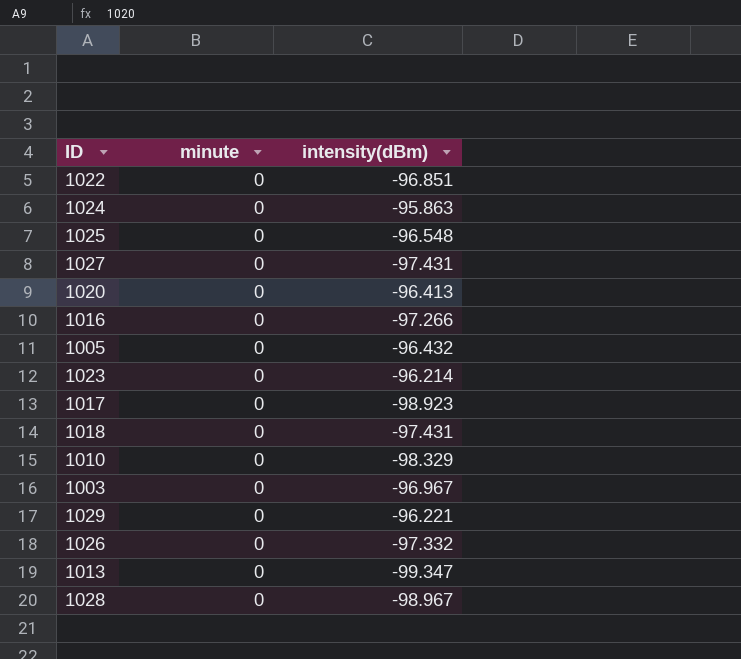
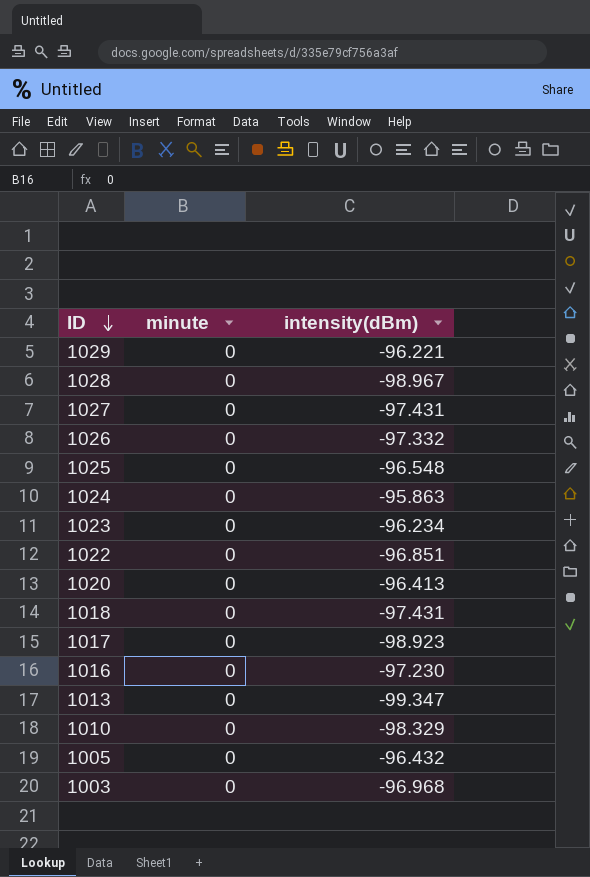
row order: none -> ID descending
1023 | intensity(dBm): -96.214 -> -96.234
1016 | intensity(dBm): -97.266 -> -97.230
1003 | intensity(dBm): -96.967 -> -96.968

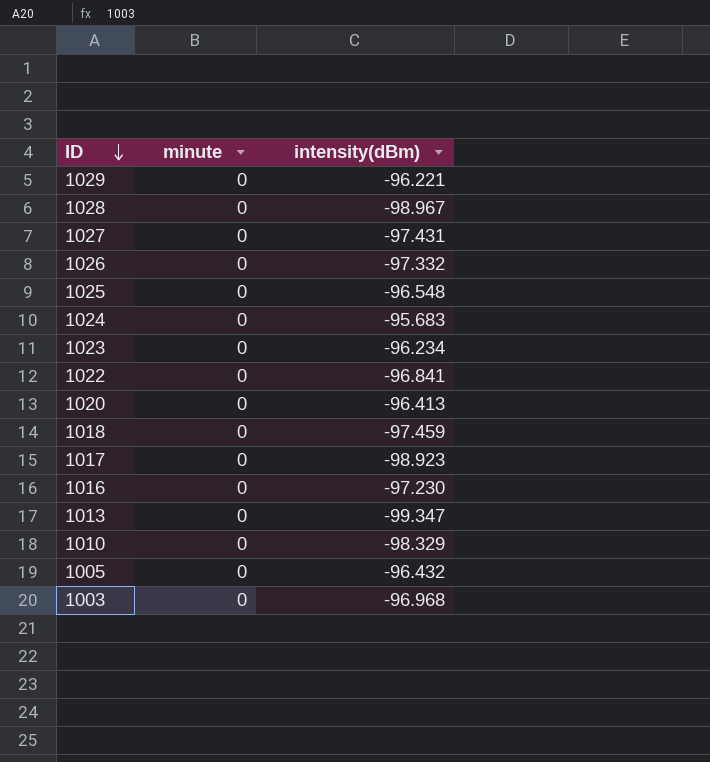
1024 | intensity(dBm): -95.863 -> -95.683
1022 | intensity(dBm): -96.851 -> -96.841
1018 | intensity(dBm): -97.431 -> -97.459

